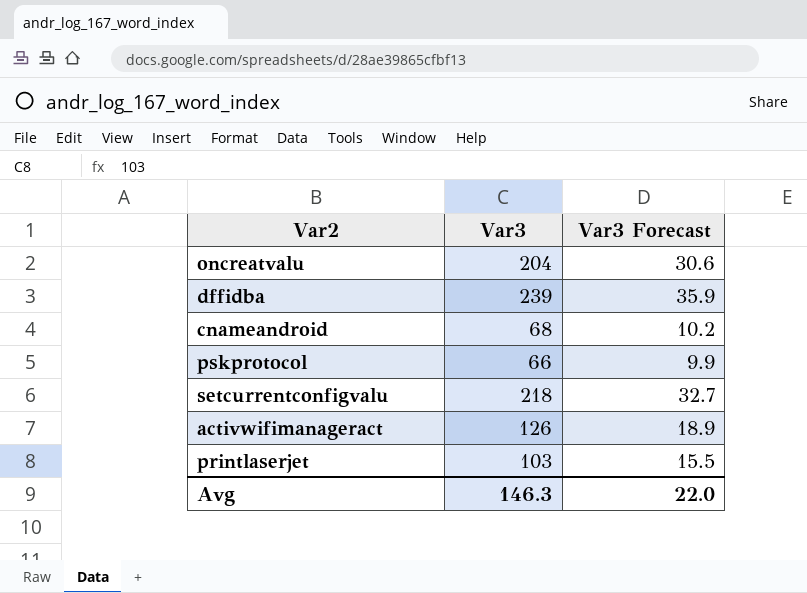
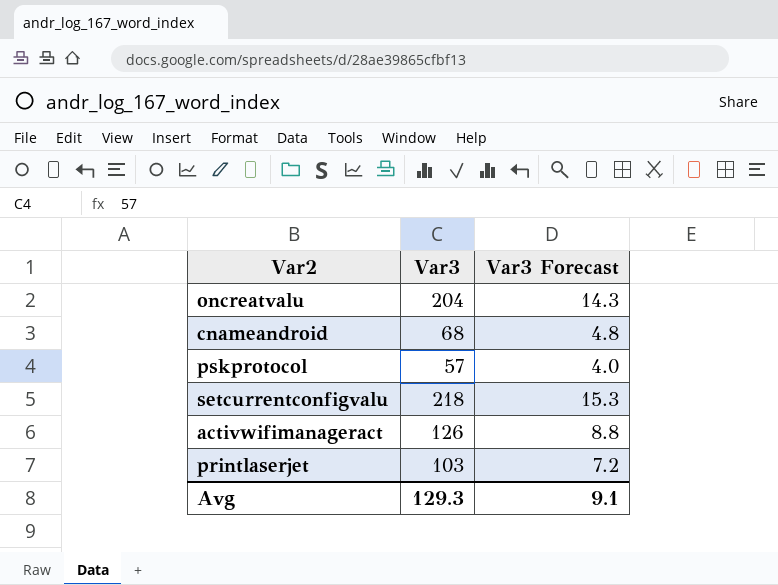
column Var3 Forecast | formula: [Var3] * 0.15 -> [Var3] * 0.07
row dffidba: 239 | 35.9 -> none
pskprotocol | Var3: 66 -> 57
Avg | Var3: 146.3 -> 129.3
Avg | Var3 Forecast: 22.0 -> 9.1

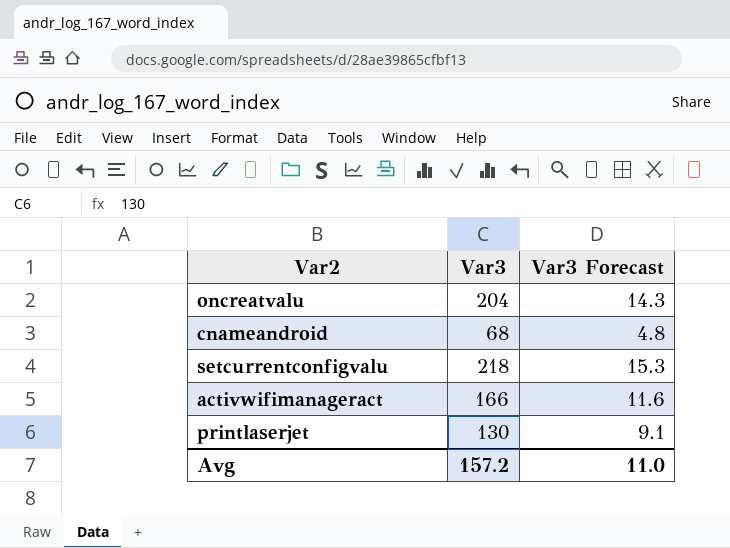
row pskprotocol: 57 | 4.0 -> none
activwifimanageract | Var3: 126 -> 166
activwifimanageract | Var3 Forecast: 8.8 -> 11.6
printlaserjet | Var3: 103 -> 130
printlaserjet | Var3 Forecast: 7.2 -> 9.1
Avg | Var3: 129.3 -> 157.2
Avg | Var3 Forecast: 9.1 -> 11.0

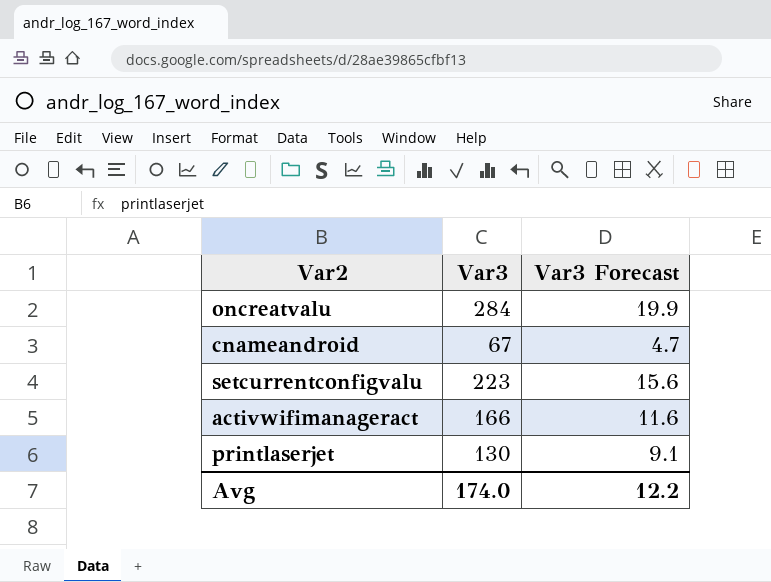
oncreatvalu | Var3: 204 -> 284
oncreatvalu | Var3 Forecast: 14.3 -> 19.9
cnameandroid | Var3: 68 -> 67
cnameandroid | Var3 Forecast: 4.8 -> 4.7
setcurrentconfigvalu | Var3: 218 -> 223
setcurrentconfigvalu | Var3 Forecast: 15.3 -> 15.6
Avg | Var3: 157.2 -> 174.0
Avg | Var3 Forecast: 11.0 -> 12.2

